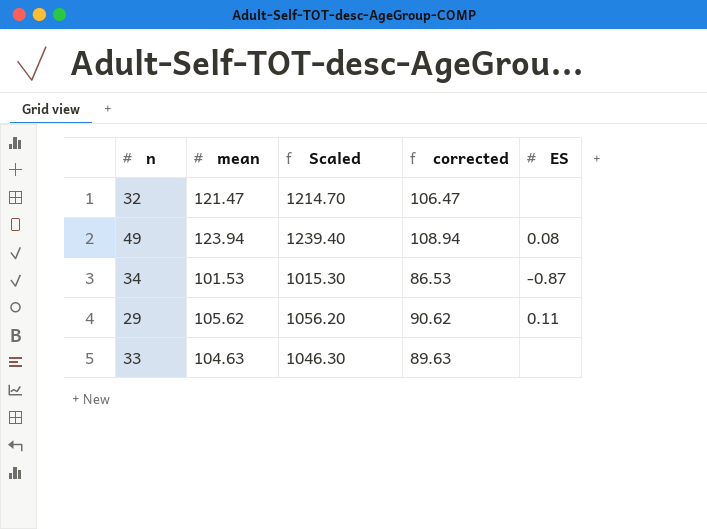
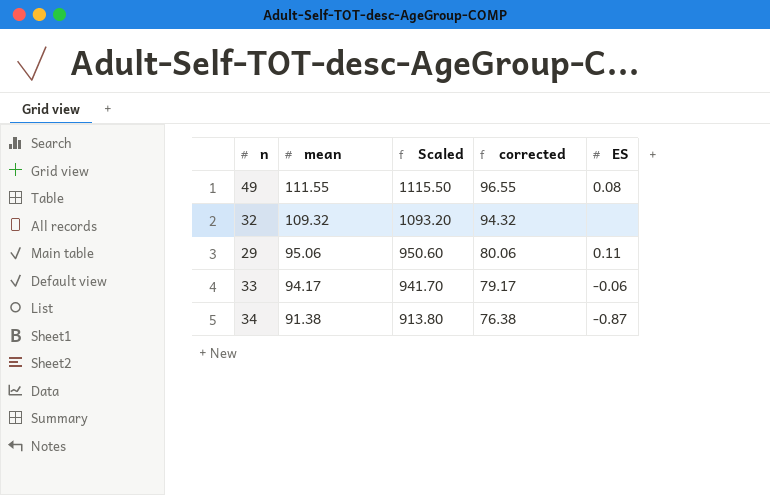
row order: none -> mean descending
49 | mean: 123.94 -> 111.55
49 | Scaled: 1239.40 -> 1115.50
49 | corrected: 108.94 -> 96.55
32 | mean: 121.47 -> 109.32
32 | Scaled: 1214.70 -> 1093.20
32 | corrected: 106.47 -> 94.32
29 | mean: 105.62 -> 95.06
29 | Scaled: 1056.20 -> 950.60
29 | corrected: 90.62 -> 80.06
33 | mean: 104.63 -> 94.17
33 | Scaled: 1046.30 -> 941.70
33 | corrected: 89.63 -> 79.17
33 | ES: none -> -0.06
34 | mean: 101.53 -> 91.38
34 | Scaled: 1015.30 -> 913.80
34 | corrected: 86.53 -> 76.38

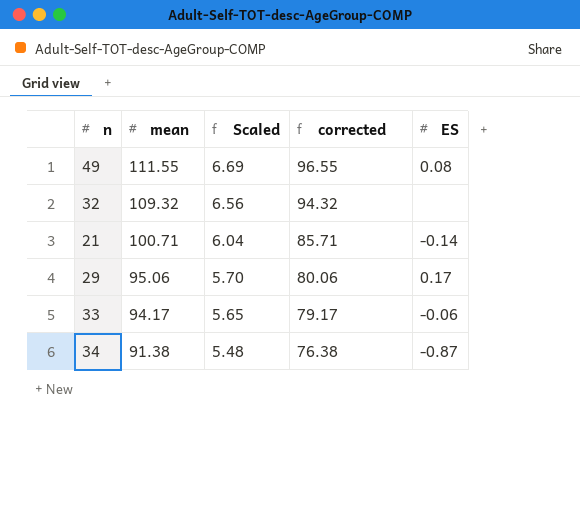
column Scaled | formula: [mean] * 10 -> [mean] * 0.06
row 21: none -> 100.71 | 6.04 | 85.71 | -0.14
29 | ES: 0.11 -> 0.17

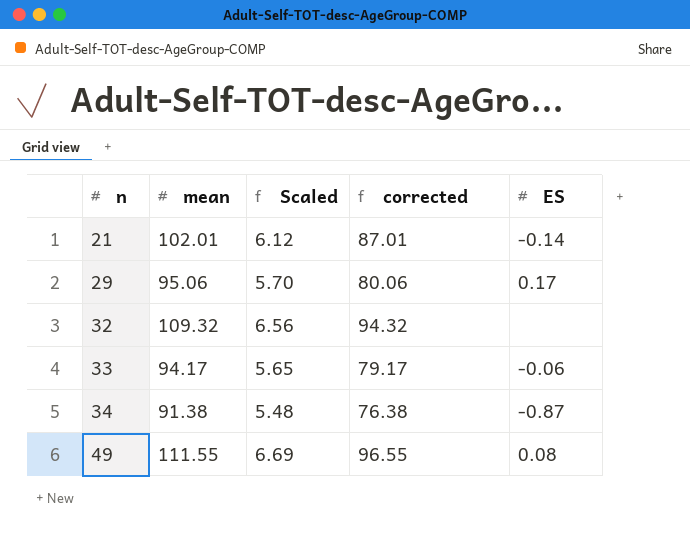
row order: mean descending -> n ascending
21 | mean: 100.71 -> 102.01
21 | Scaled: 6.04 -> 6.12
21 | corrected: 85.71 -> 87.01

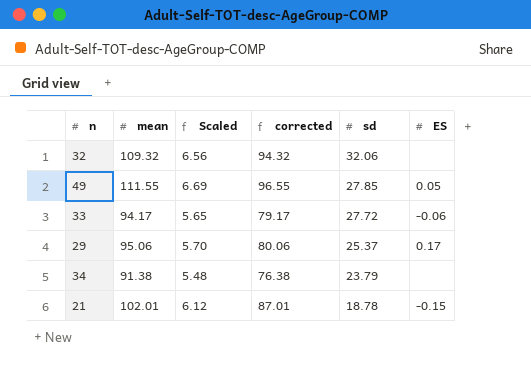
row order: n ascending -> sd descending
column sd | position: none -> 5
49 | ES: 0.08 -> 0.05
34 | ES: -0.87 -> none
21 | ES: -0.14 -> -0.15

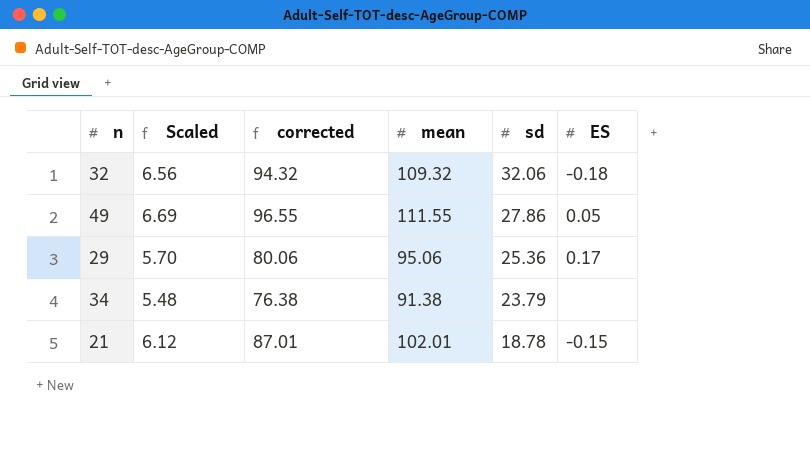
column mean | position: 2 -> 4
row 33: 94.17 | 5.65 | 79.17 | 27.72 | -0.06 -> none
32 | ES: none -> -0.18
49 | sd: 27.85 -> 27.86
29 | sd: 25.37 -> 25.36

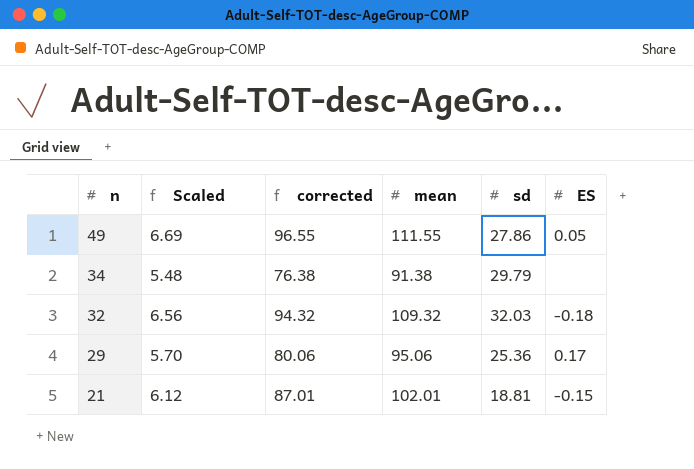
row order: sd descending -> n descending
34 | sd: 23.79 -> 29.79
32 | sd: 32.06 -> 32.03
21 | sd: 18.78 -> 18.81

